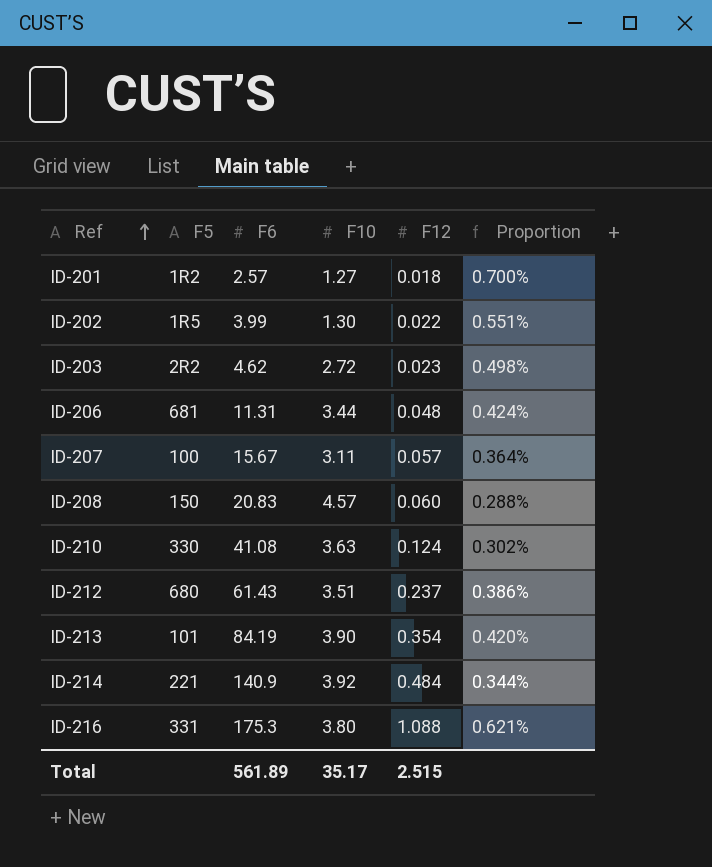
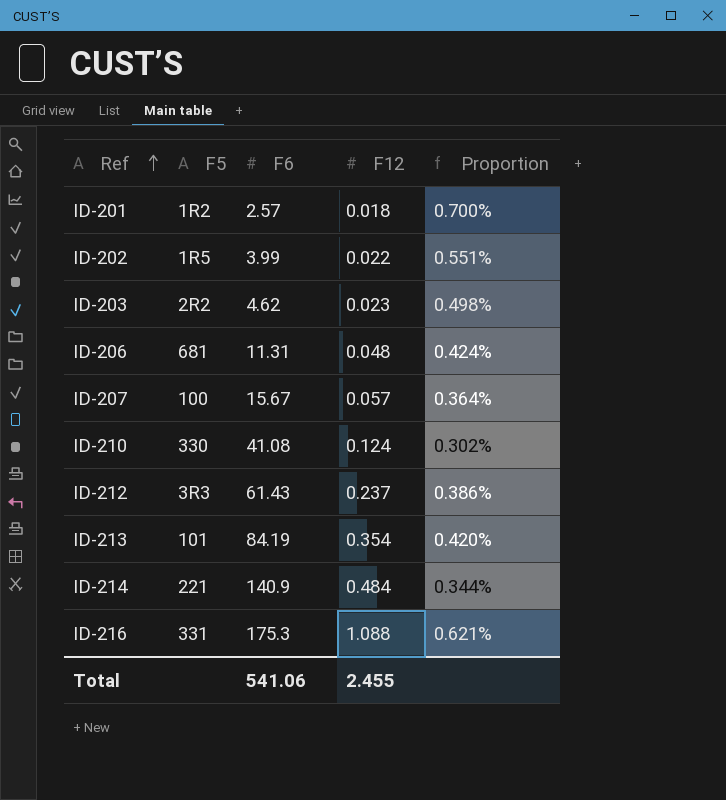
column F10 | position: 4 -> none
row ID-208: 150 | 20.83 | 4.57 | 0.060 | 0.288% -> none
ID-212 | F5: 680 -> 3R3
Total | F6: 561.89 -> 541.06
Total | F12: 2.515 -> 2.455

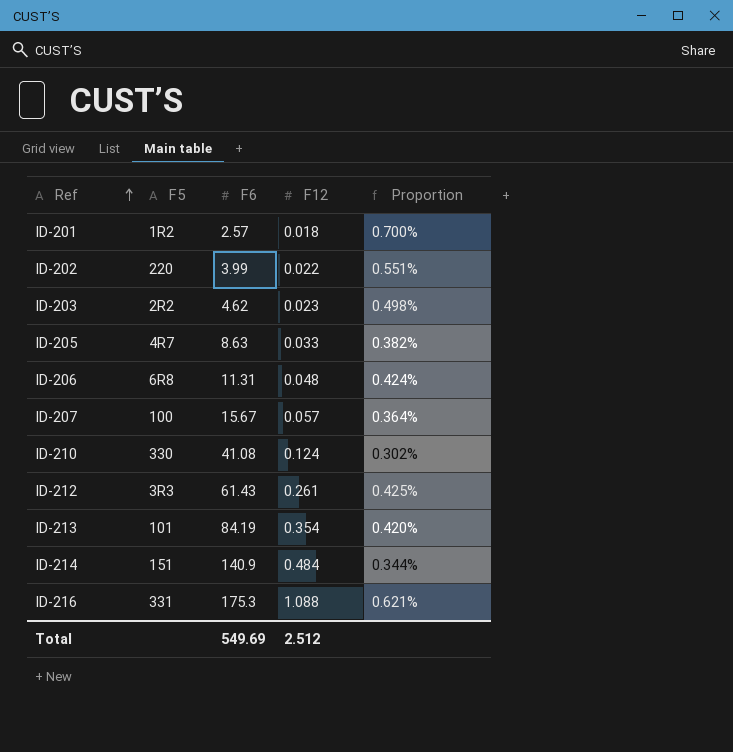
ID-202 | F5: 1R5 -> 220
row ID-205: none -> 4R7 | 8.63 | 0.033 | 0.382%
ID-206 | F5: 681 -> 6R8
ID-212 | F12: 0.237 -> 0.261
ID-212 | Proportion: 0.386% -> 0.425%
ID-214 | F5: 221 -> 151
Total | F6: 541.06 -> 549.69
Total | F12: 2.455 -> 2.512

